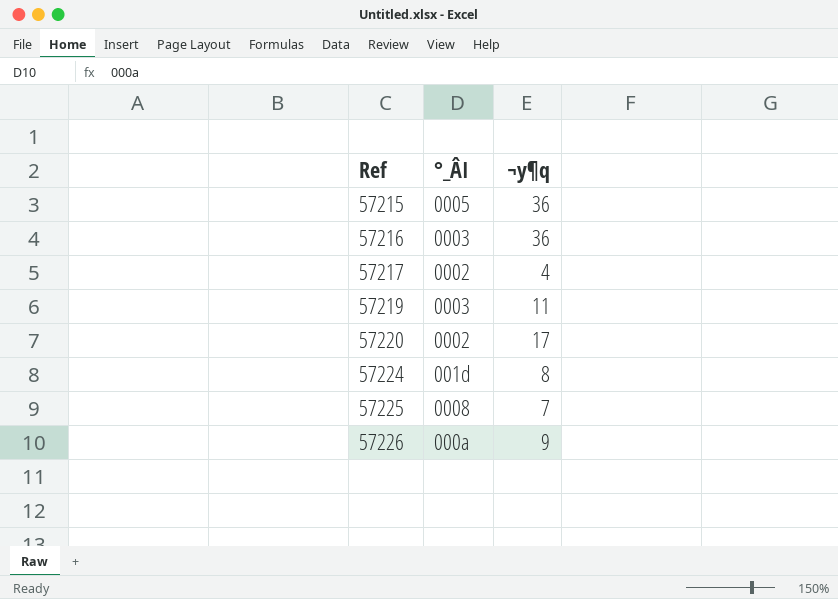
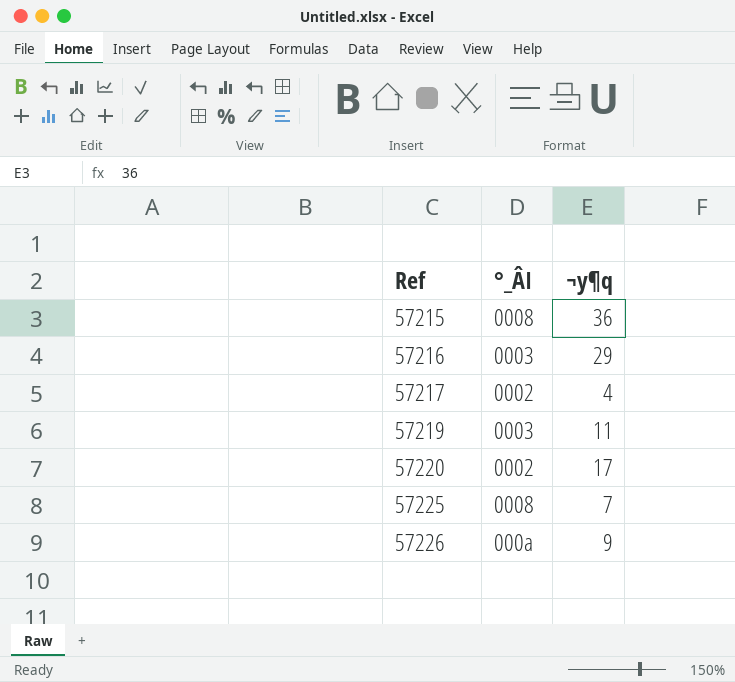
row 57224: 001d | 8 -> none
57215 | °_ÂI: 0005 -> 0008
57216 | ¬y¶q: 36 -> 29

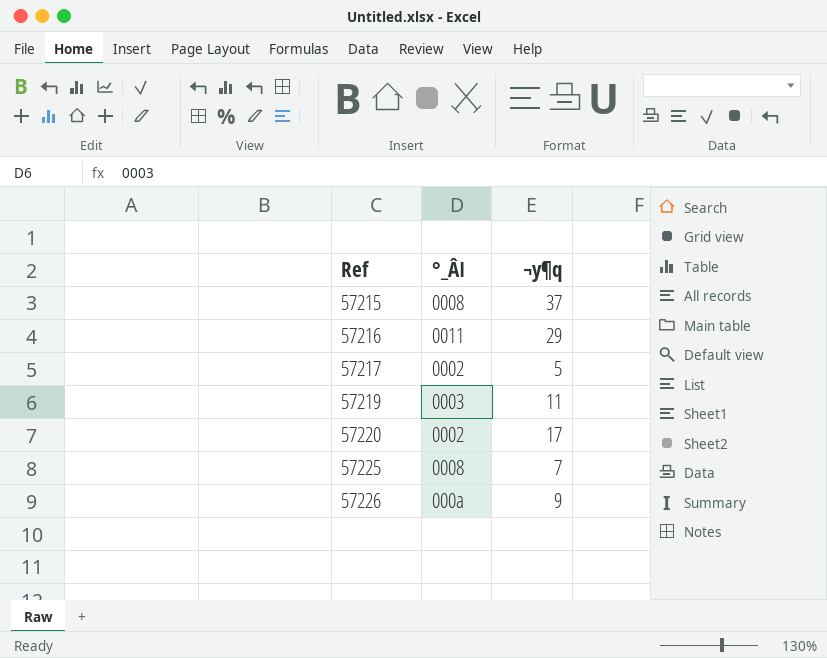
57215 | ¬y¶q: 36 -> 37
57216 | °_ÂI: 0003 -> 0011
57217 | ¬y¶q: 4 -> 5

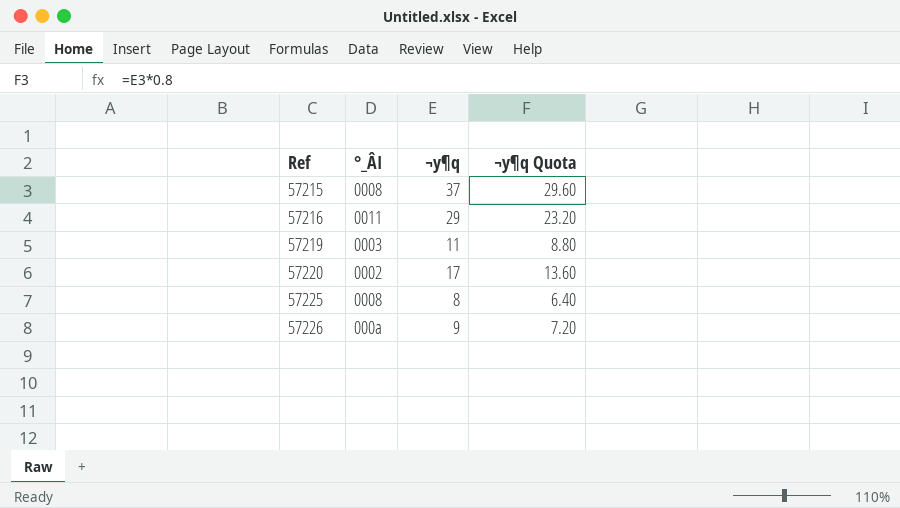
column ¬y¶q Quota | formula: none -> [¬y¶q] * 0.8
row 57217: 0002 | 5 -> none
57225 | ¬y¶q: 7 -> 8

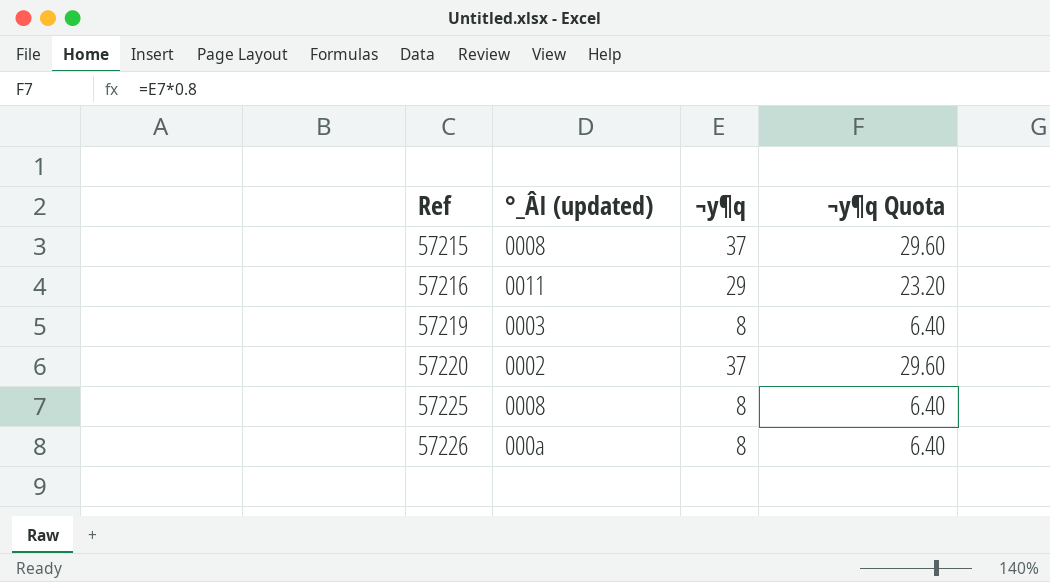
column name: °_ÂI -> °_ÂI (updated)
57219 | ¬y¶q: 11 -> 8
57219 | ¬y¶q Quota: 8.80 -> 6.40
57220 | ¬y¶q: 17 -> 37
57220 | ¬y¶q Quota: 13.60 -> 29.60
57226 | ¬y¶q: 9 -> 8
57226 | ¬y¶q Quota: 7.20 -> 6.40

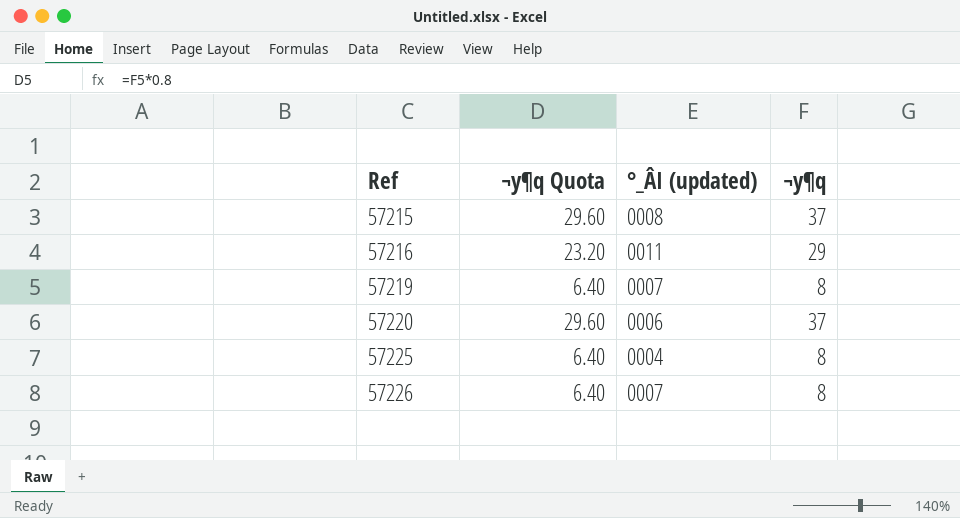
column ¬y¶q Quota | position: 4 -> 2
57219 | °_ÂI (updated): 0003 -> 0007
57220 | °_ÂI (updated): 0002 -> 0006
57225 | °_ÂI (updated): 0008 -> 0004
57226 | °_ÂI (updated): 000a -> 0007

